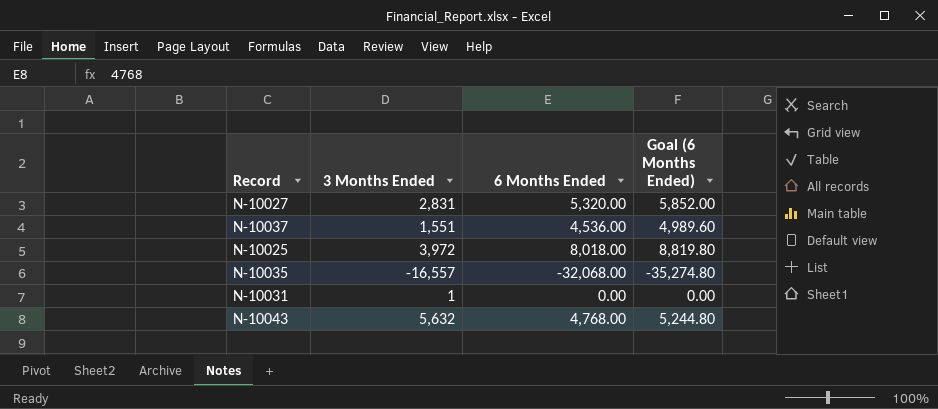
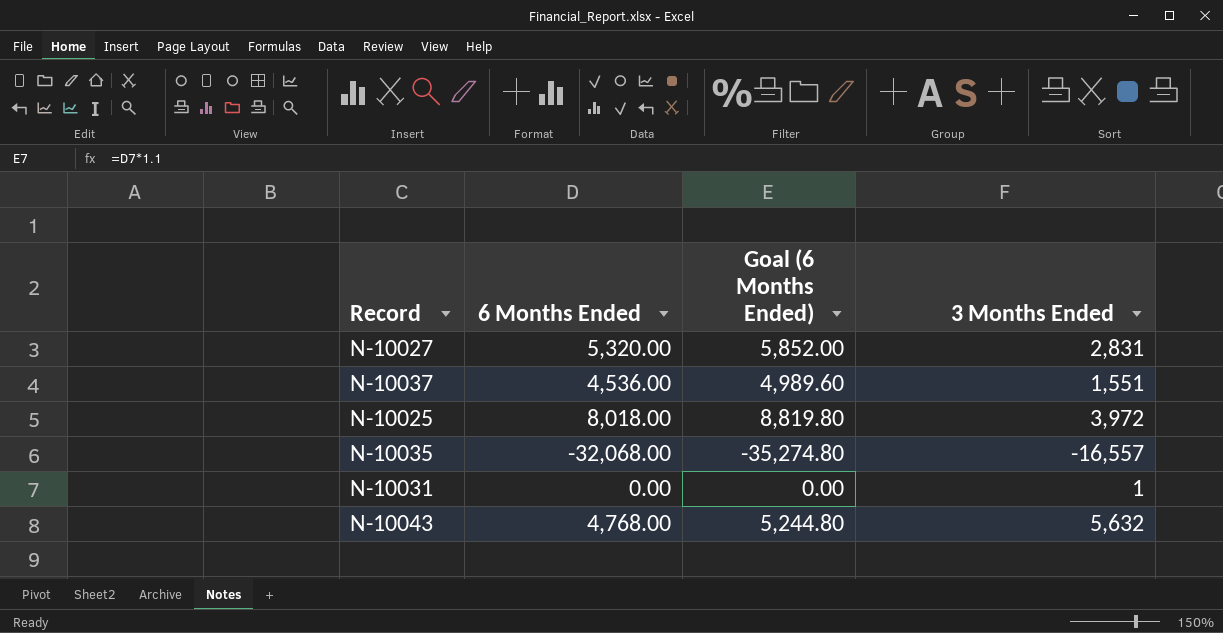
column 3 Months Ended | position: 2 -> 4

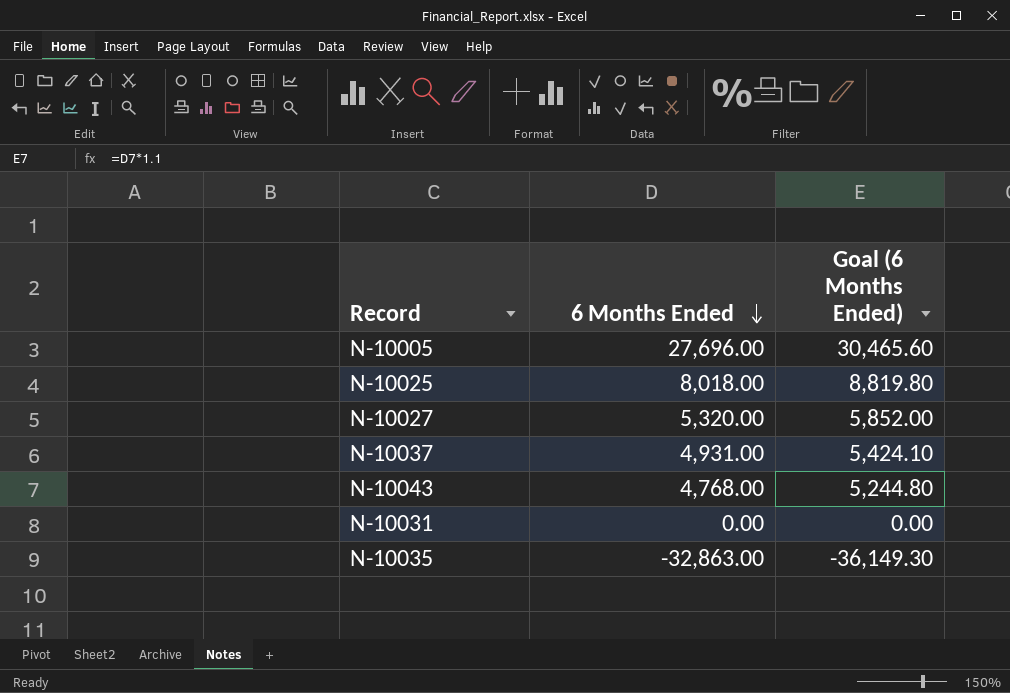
row order: none -> 6 Months Ended descending
column 3 Months Ended | position: 4 -> none
row N-10005: none -> 27,696.00 | 30,465.60
N-10037 | 6 Months Ended: 4,536.00 -> 4,931.00
N-10037 | Goal (6 Months Ended): 4,989.60 -> 5,424.10
N-10035 | 6 Months Ended: -32,068.00 -> -32,863.00
N-10035 | Goal (6 Months Ended): -35,274.80 -> -36,149.30

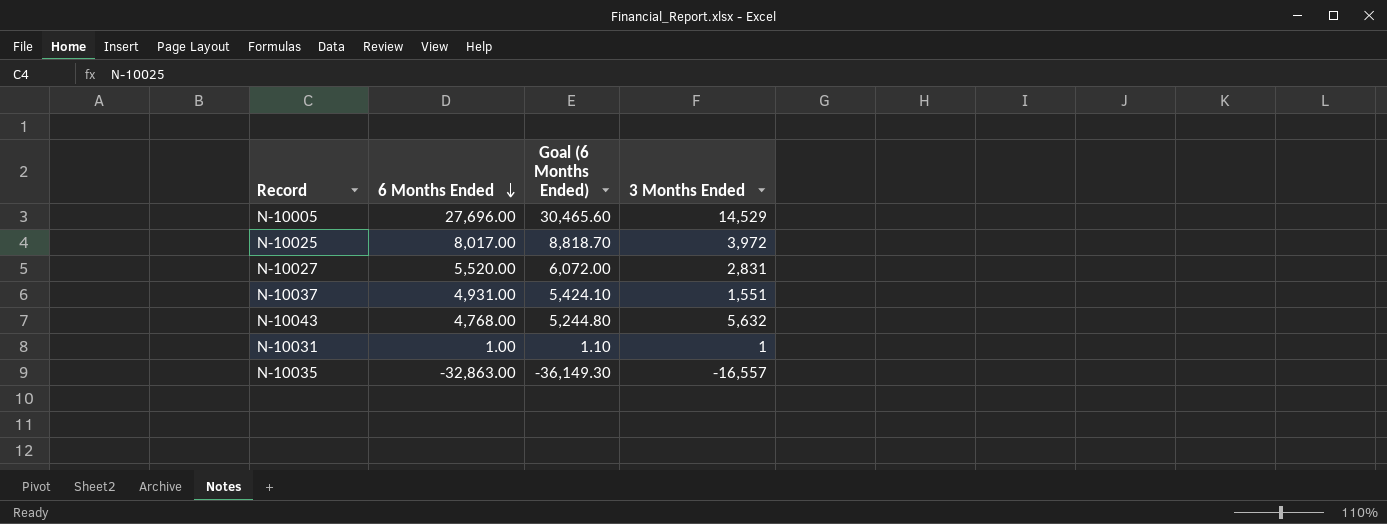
column 3 Months Ended | position: none -> 4
N-10025 | 6 Months Ended: 8,018.00 -> 8,017.00
N-10025 | Goal (6 Months Ended): 8,819.80 -> 8,818.70
N-10027 | 6 Months Ended: 5,320.00 -> 5,520.00
N-10027 | Goal (6 Months Ended): 5,852.00 -> 6,072.00
N-10031 | 6 Months Ended: 0.00 -> 1.00
N-10031 | Goal (6 Months Ended): 0.00 -> 1.10

